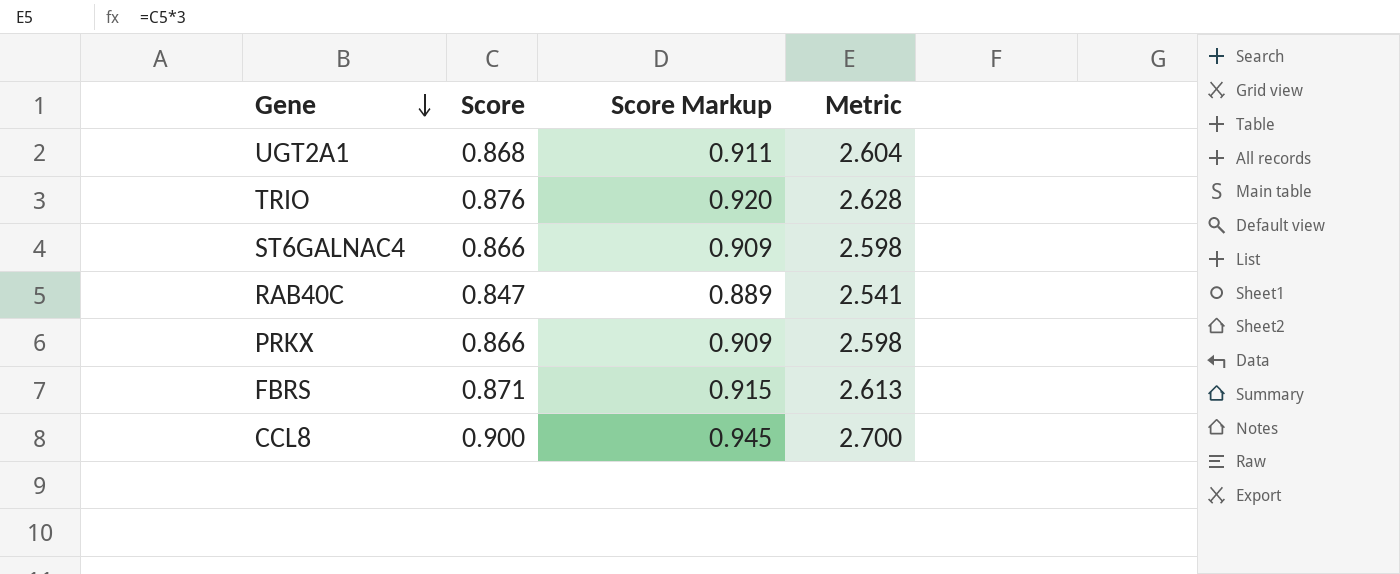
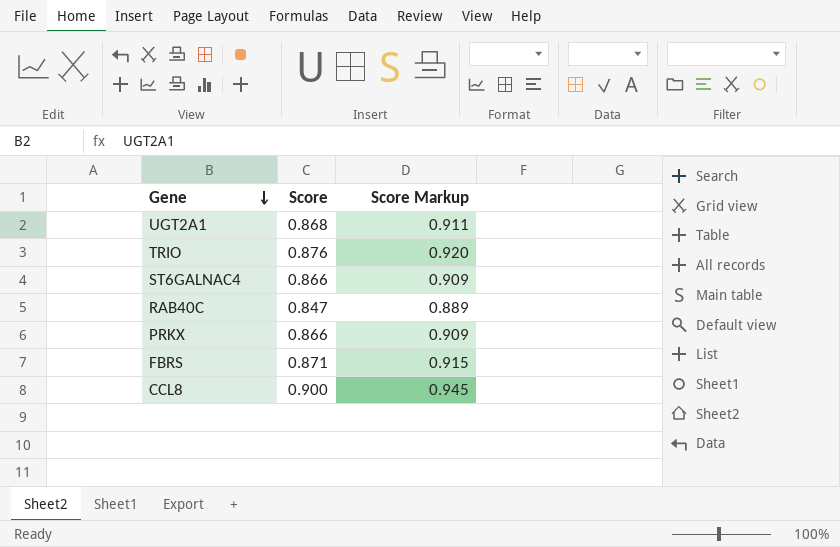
column Metric | formula: [Score] * 3 -> none

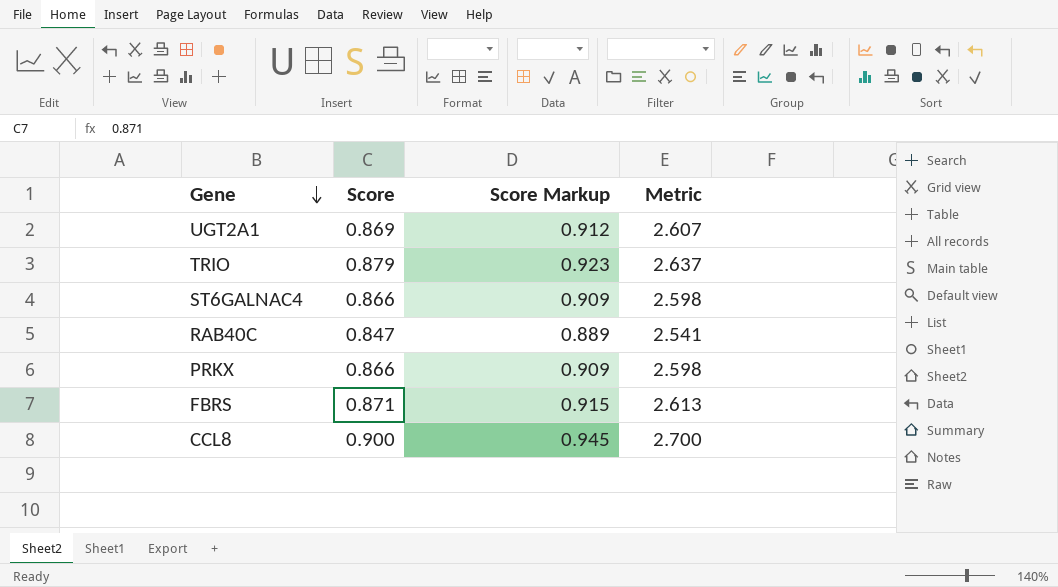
column Metric | formula: none -> [Score] * 3
UGT2A1 | Score: 0.868 -> 0.869
UGT2A1 | Score Markup: 0.911 -> 0.912
TRIO | Score: 0.876 -> 0.879
TRIO | Score Markup: 0.920 -> 0.923

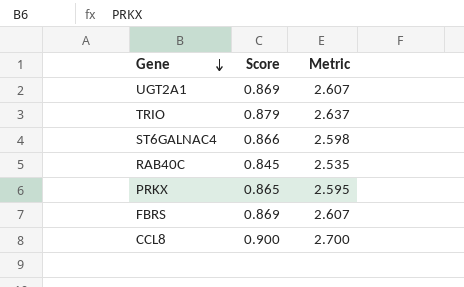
column Score Markup | formula: [Score] * 1.05 -> none
RAB40C | Score: 0.847 -> 0.845
RAB40C | Metric: 2.541 -> 2.535
PRKX | Score: 0.866 -> 0.865
PRKX | Metric: 2.598 -> 2.595
FBRS | Score: 0.871 -> 0.869
FBRS | Metric: 2.613 -> 2.607

